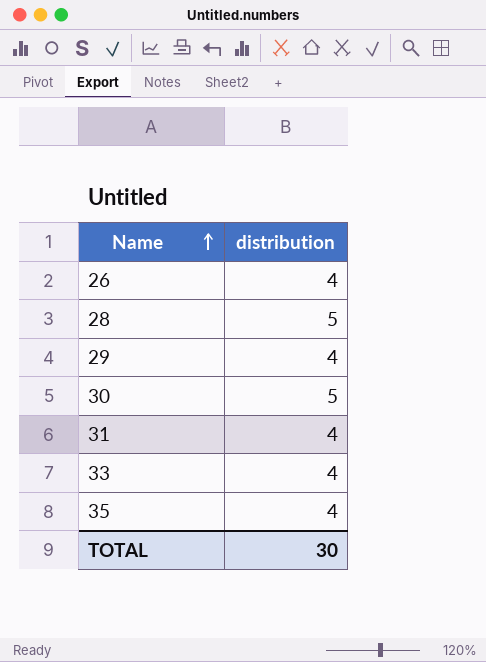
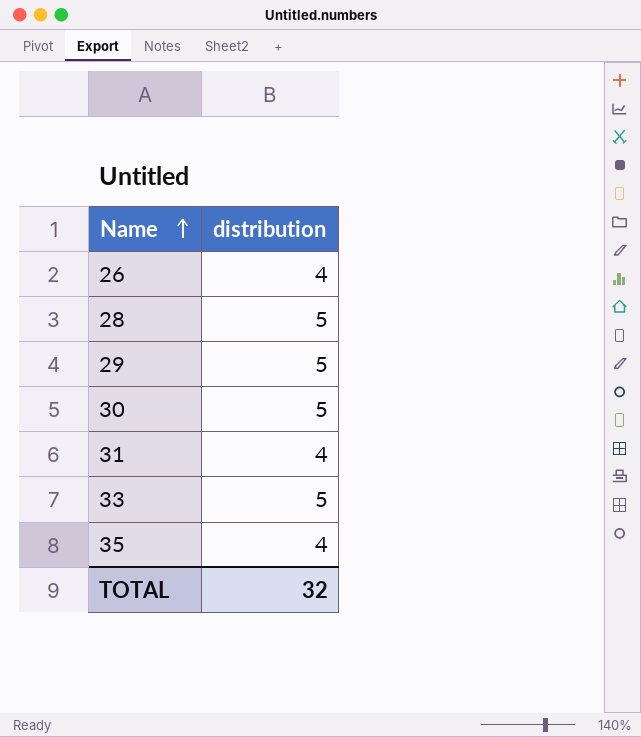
29 | distribution: 4 -> 5
33 | distribution: 4 -> 5
TOTAL | distribution: 30 -> 32

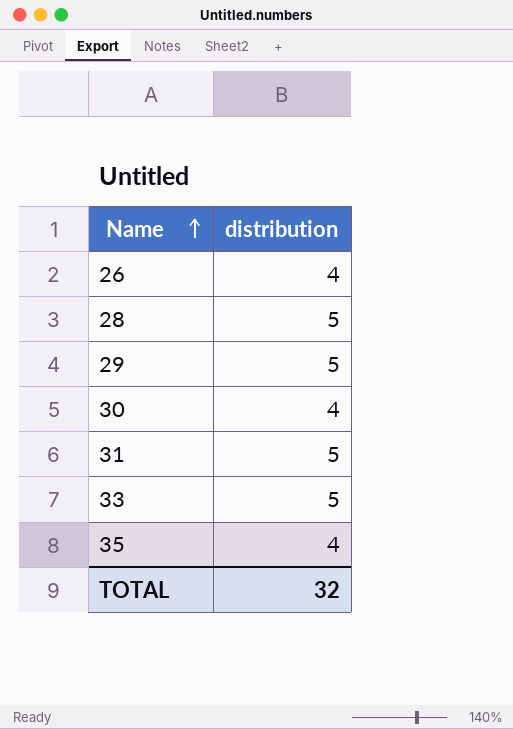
30 | distribution: 5 -> 4
31 | distribution: 4 -> 5

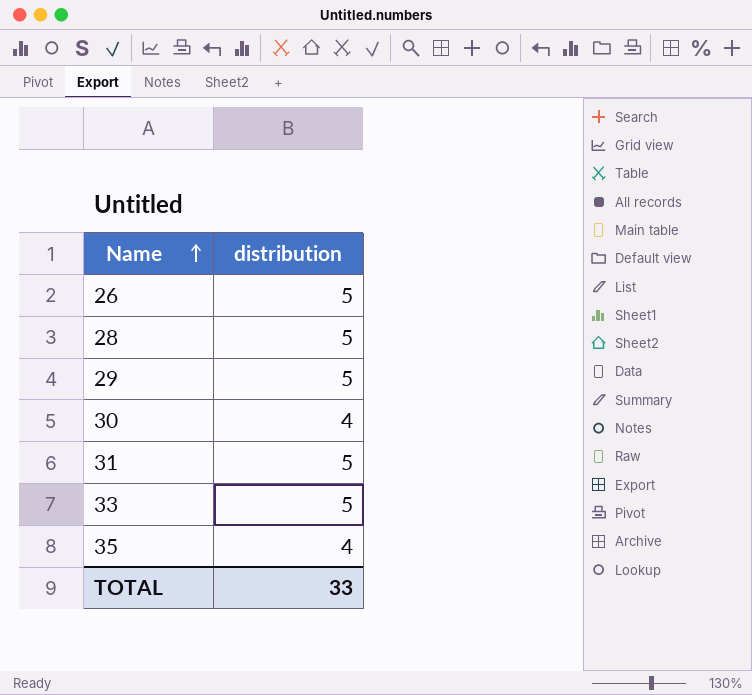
26 | distribution: 4 -> 5
TOTAL | distribution: 32 -> 33

